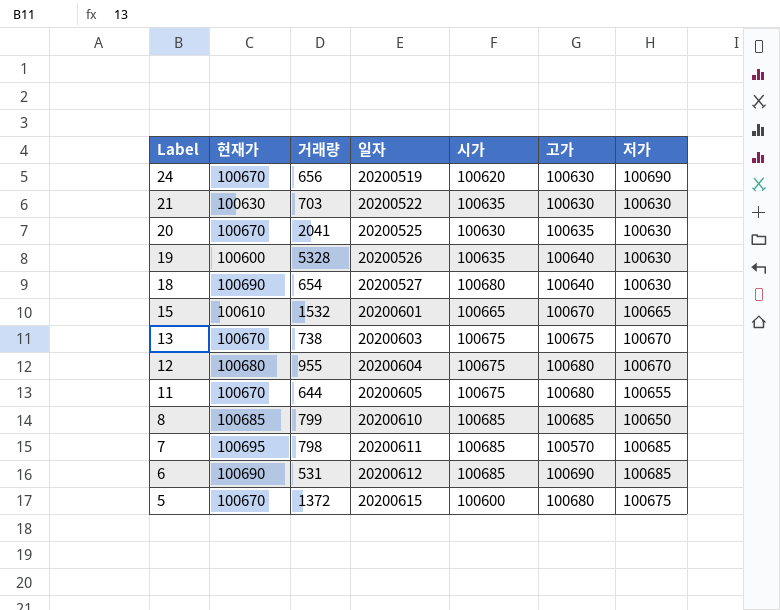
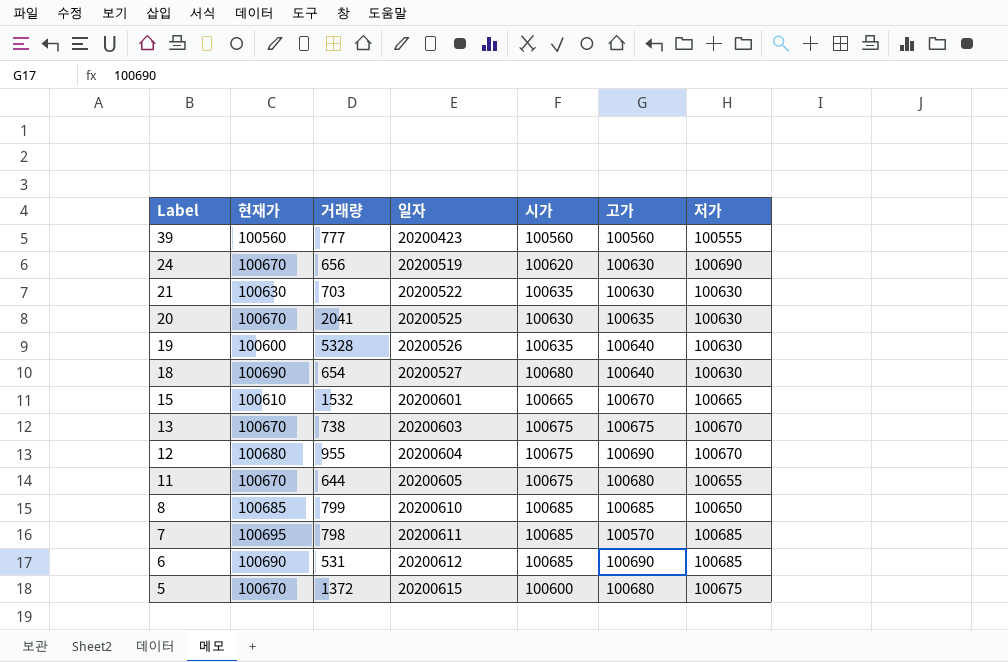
row 39: none -> 100560 | 777 | 20200423 | 100560 | 100560 | 100555
12 | 고가: 100680 -> 100690

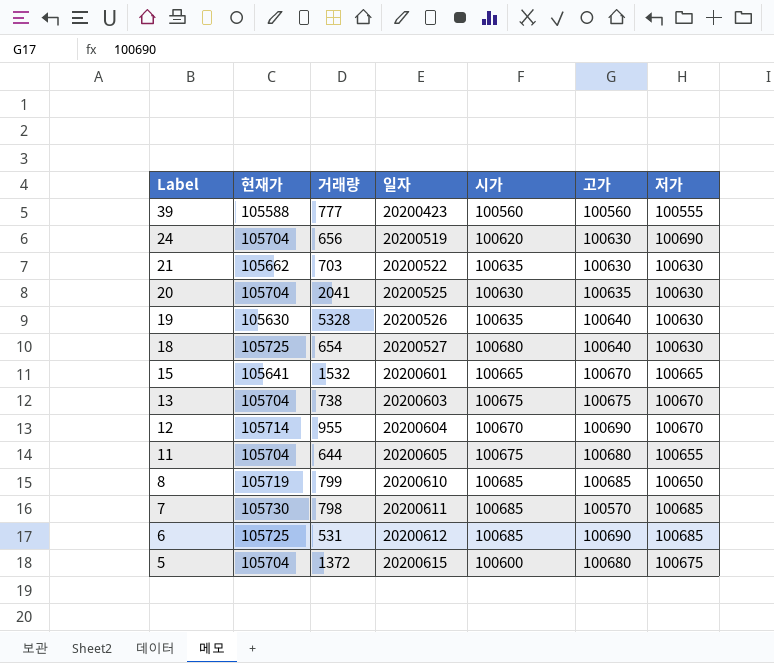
39 | 현재가: 100560 -> 105588
24 | 현재가: 100670 -> 105704
21 | 현재가: 100630 -> 105662
20 | 현재가: 100670 -> 105704
19 | 현재가: 100600 -> 105630
18 | 현재가: 100690 -> 105725
15 | 현재가: 100610 -> 105641
13 | 현재가: 100670 -> 105704
12 | 현재가: 100680 -> 105714
12 | 시가: 100675 -> 100670
11 | 현재가: 100670 -> 105704
8 | 현재가: 100685 -> 105719
7 | 현재가: 100695 -> 105730
6 | 현재가: 100690 -> 105725
5 | 현재가: 100670 -> 105704

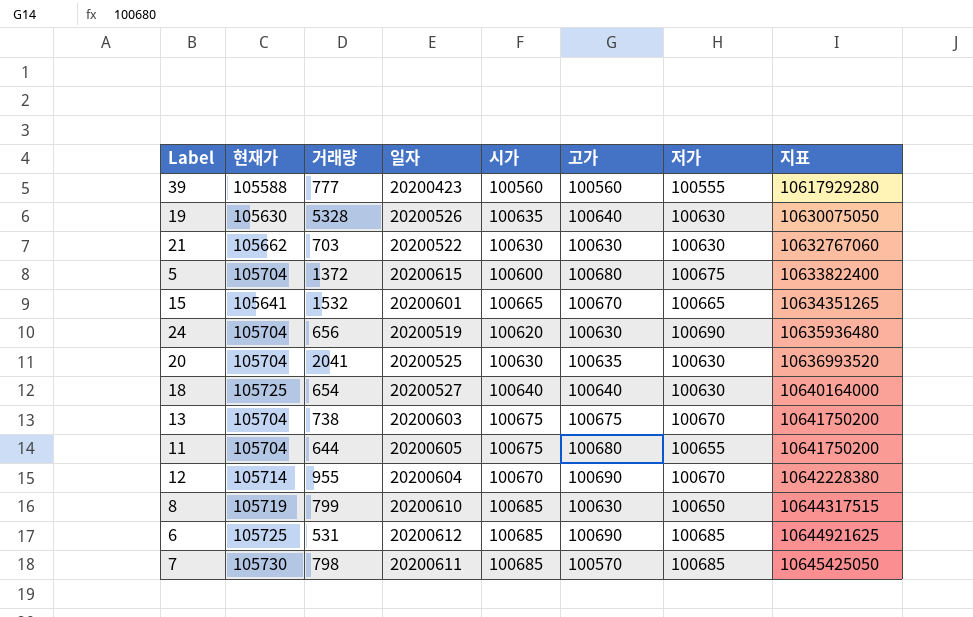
row order: Label descending -> 지표 ascending
column 지표 | formula: none -> [현재가] * [시가]
21 | 시가: 100635 -> 100630
18 | 시가: 100680 -> 100640
8 | 고가: 100685 -> 100630

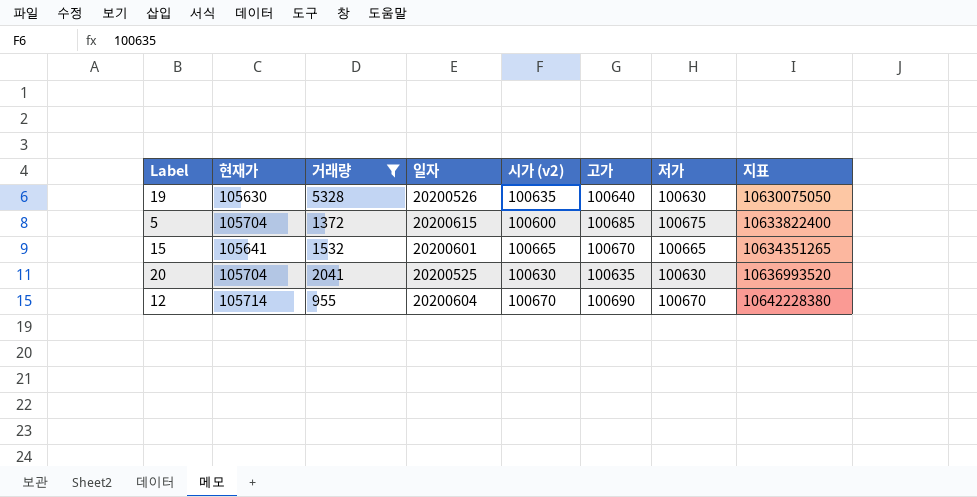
filter: none -> 거래량 >= 955
column name: 시가 -> 시가 (v2)
5 | 고가: 100680 -> 100685

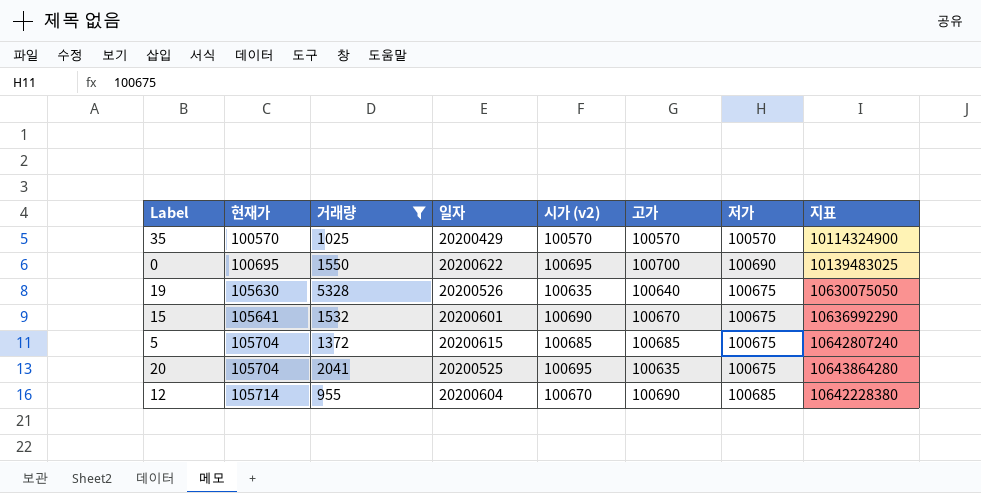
row order: 지표 ascending -> 현재가 ascending
row 35: none -> 100570 | 1025 | 20200429 | 100570 | 100570 | 100570 | 10114324900
row 0: none -> 100695 | 1550 | 20200622 | 100695 | 100700 | 100690 | 10139483025
19 | 저가: 100630 -> 100675
15 | 시가 (v2): 100665 -> 100690
15 | 저가: 100665 -> 100675
15 | 지표: 10634351265 -> 10636992290
5 | 시가 (v2): 100600 -> 100685
5 | 지표: 10633822400 -> 10642807240
20 | 시가 (v2): 100630 -> 100695
20 | 저가: 100630 -> 100675
20 | 지표: 10636993520 -> 10643864280
12 | 저가: 100670 -> 100685

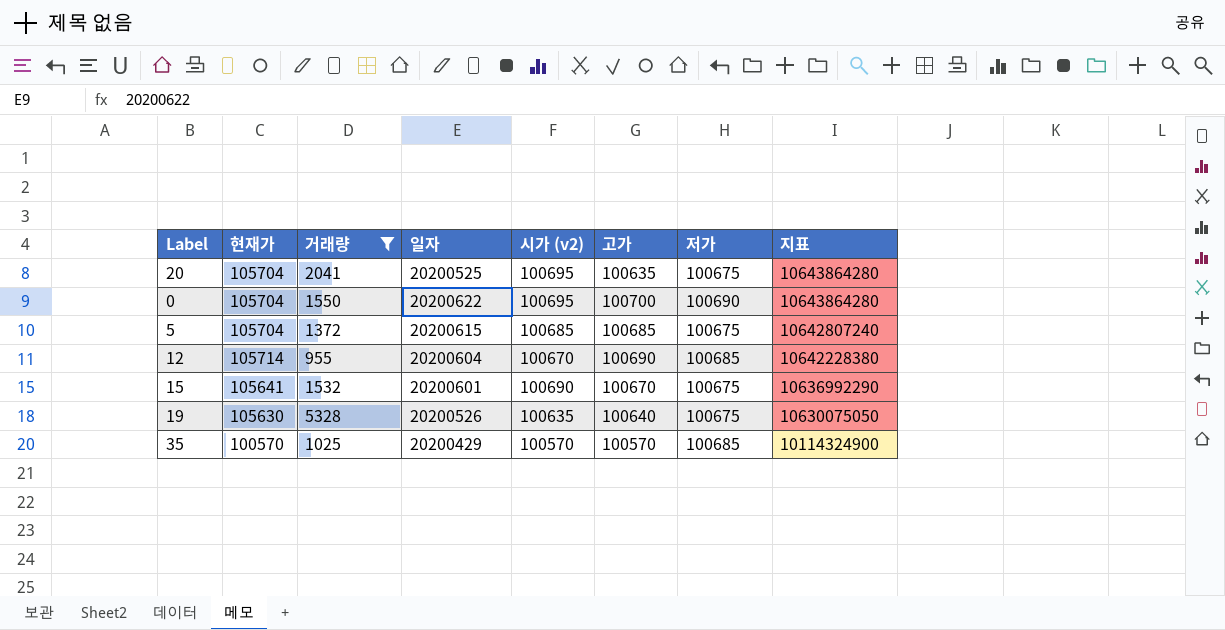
row order: 현재가 ascending -> 지표 descending
0 | 현재가: 100695 -> 105704
0 | 지표: 10139483025 -> 10643864280
35 | 저가: 100570 -> 100685

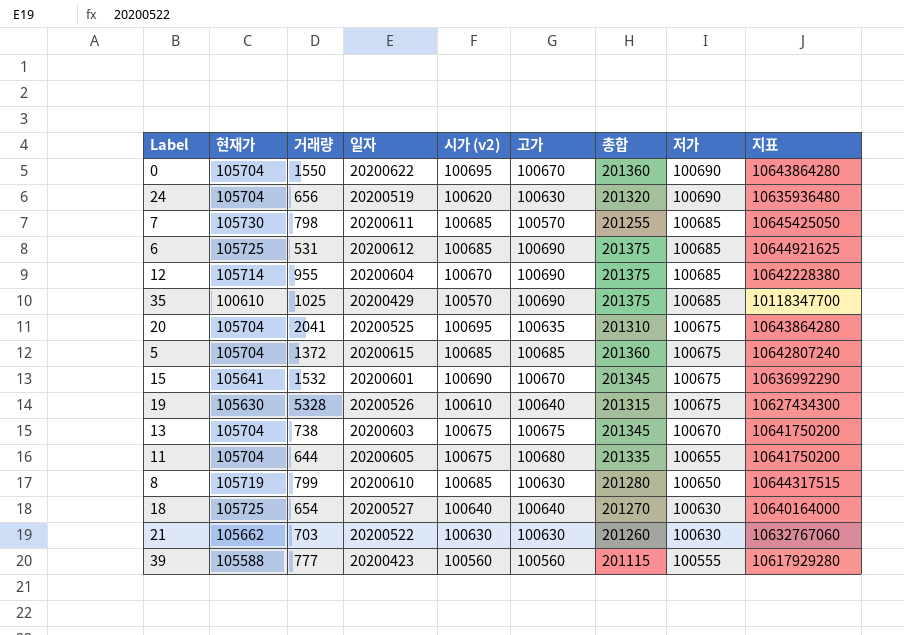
filter: 거래량 >= 955 -> none
row order: 지표 descending -> 저가 descending
column 총합 | formula: none -> [고가] + [저가]
0 | 고가: 100700 -> 100670
35 | 현재가: 100570 -> 100610
35 | 고가: 100570 -> 100690
35 | 지표: 10114324900 -> 10118347700
19 | 시가 (v2): 100635 -> 100610
19 | 지표: 10630075050 -> 10627434300

